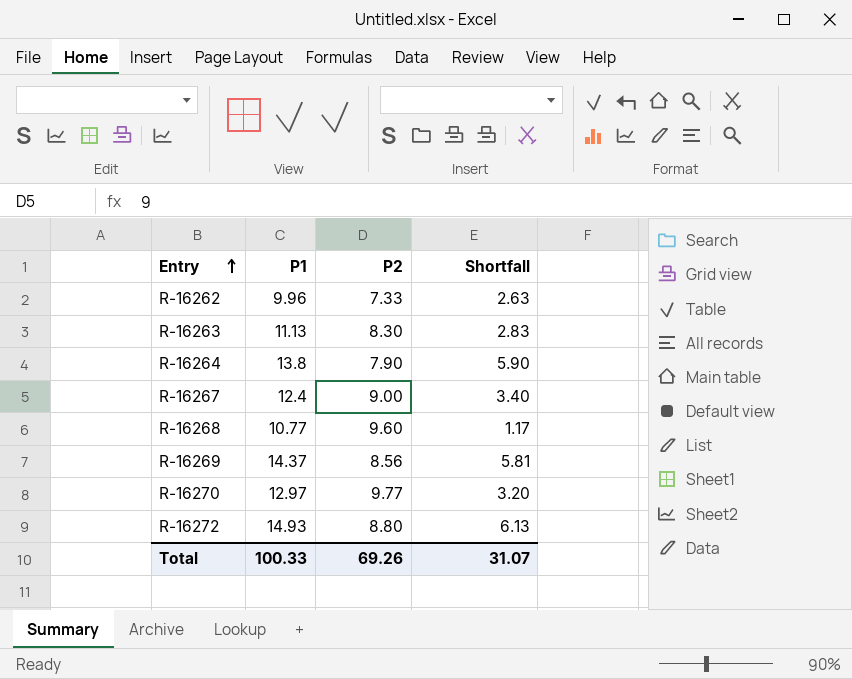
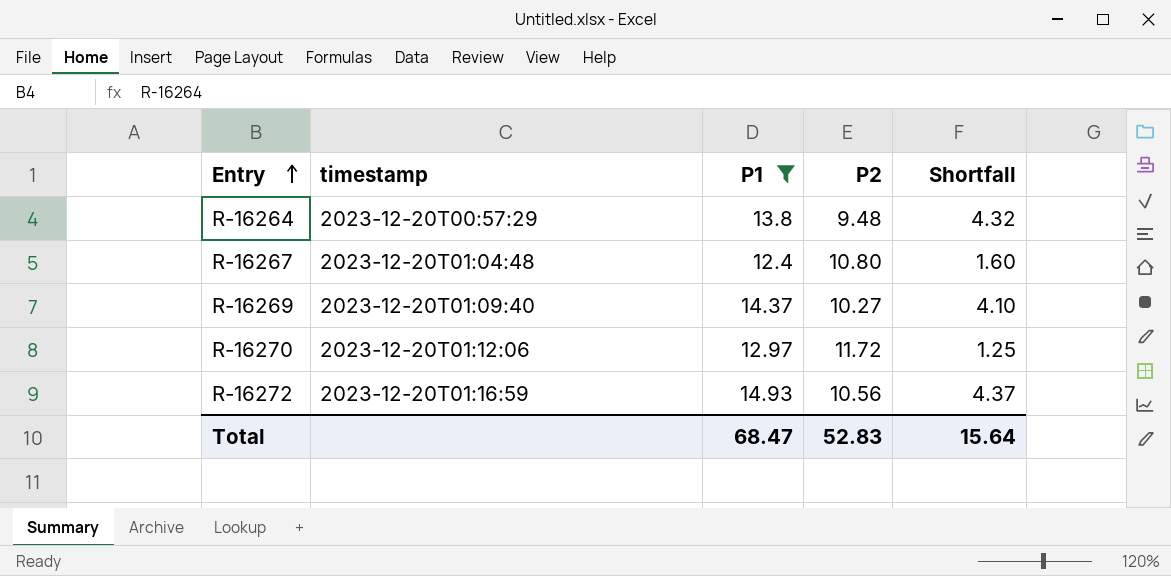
filter: none -> P1 >= 12.4
column timestamp | position: none -> 2
R-16264 | P2: 7.90 -> 9.48
R-16264 | Shortfall: 5.90 -> 4.32
R-16267 | P2: 9.00 -> 10.80
R-16267 | Shortfall: 3.40 -> 1.60
R-16269 | P2: 8.56 -> 10.27
R-16269 | Shortfall: 5.81 -> 4.10
R-16270 | P2: 9.77 -> 11.72
R-16270 | Shortfall: 3.20 -> 1.25
R-16272 | P2: 8.80 -> 10.56
R-16272 | Shortfall: 6.13 -> 4.37
Total | P1: 100.33 -> 68.47
Total | P2: 69.26 -> 52.83
Total | Shortfall: 31.07 -> 15.64

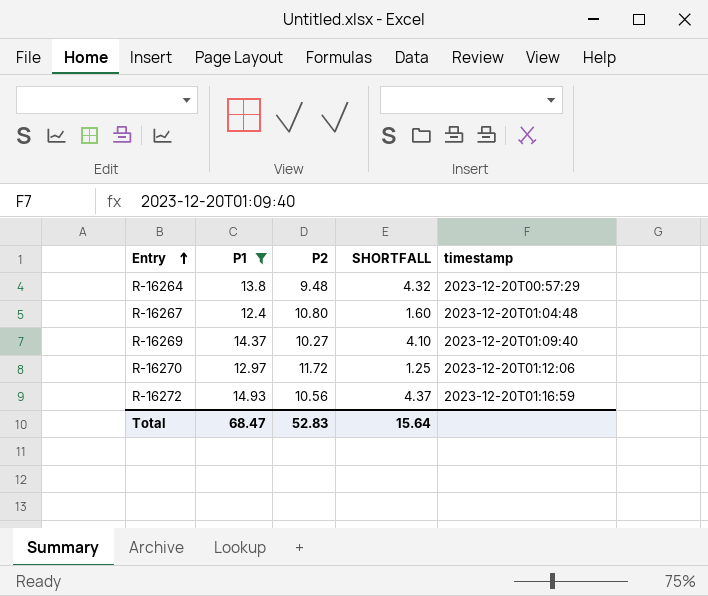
column name: Shortfall -> SHORTFALL
column timestamp | position: 2 -> 5

